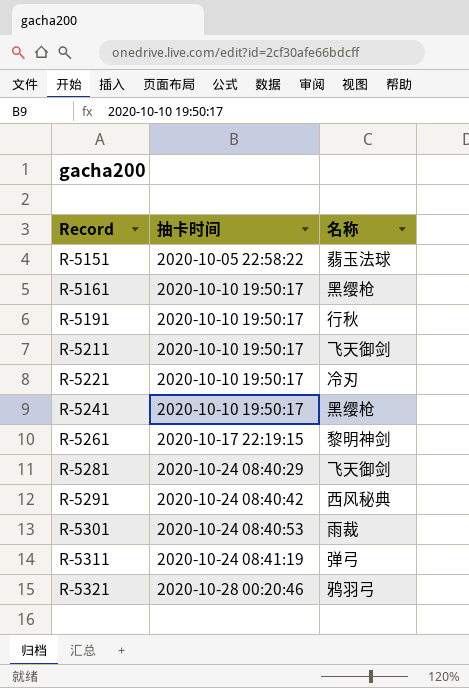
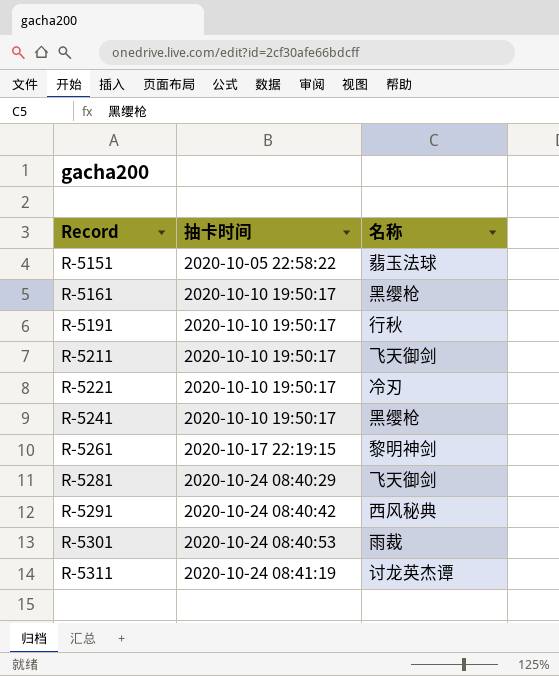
row R-5321: 2020-10-28 00:20:46 | 鸦羽弓 -> none
R-5311 | 名称: 弹弓 -> 讨龙英杰谭

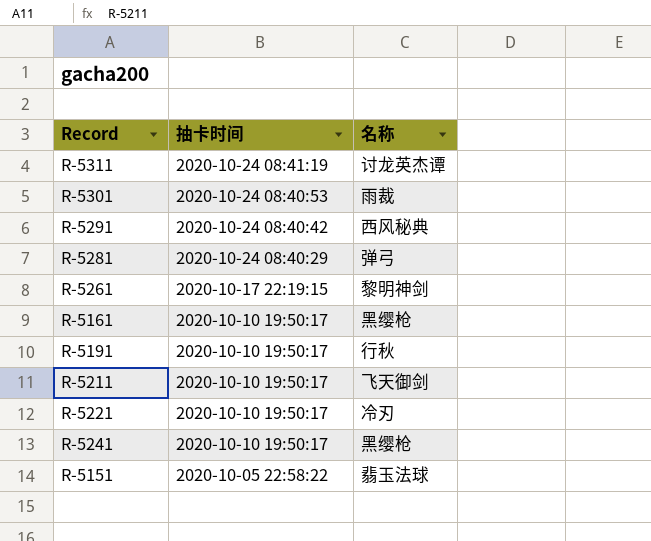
row order: Record ascending -> 抽卡时间 descending
R-5281 | 名称: 飞天御剑 -> 弹弓

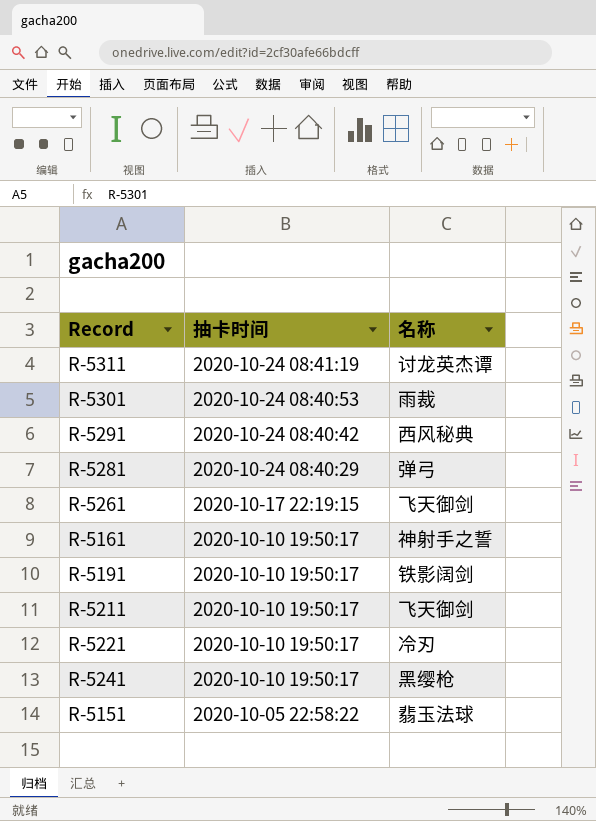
R-5261 | 名称: 黎明神剑 -> 飞天御剑
R-5161 | 名称: 黑缨枪 -> 神射手之誓
R-5191 | 名称: 行秋 -> 铁影阔剑

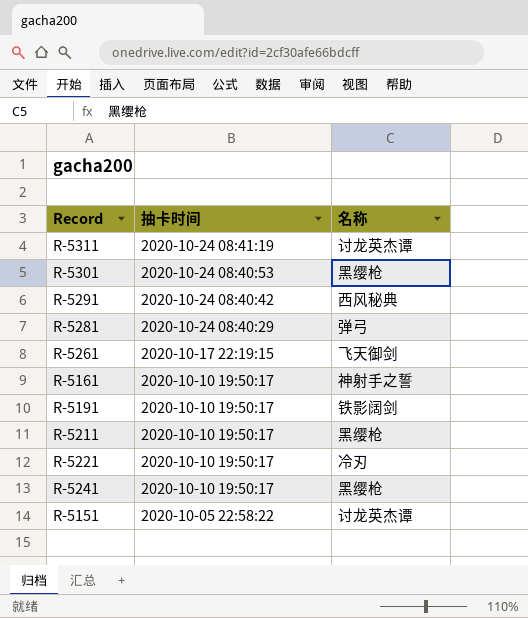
R-5301 | 名称: 雨裁 -> 黑缨枪
R-5211 | 名称: 飞天御剑 -> 黑缨枪
R-5151 | 名称: 翡玉法球 -> 讨龙英杰谭

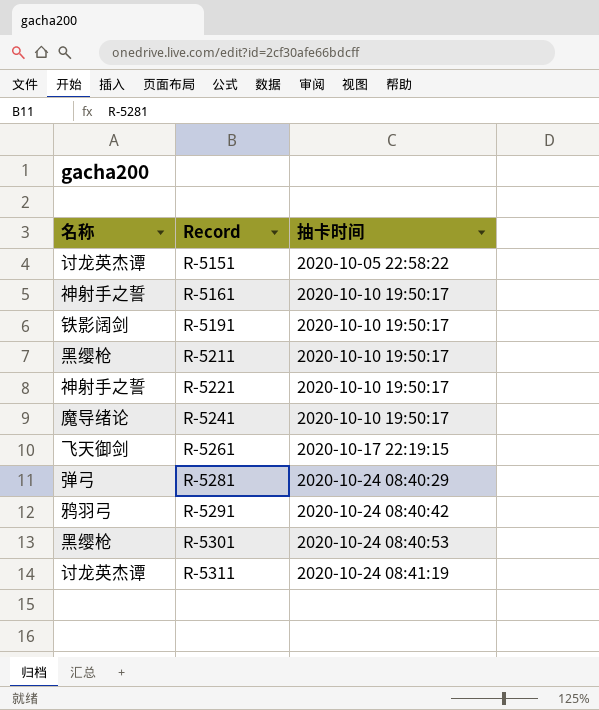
row order: 抽卡时间 descending -> Record ascending
column 名称 | position: 3 -> 1
R-5221 | 名称: 冷刃 -> 神射手之誓
R-5241 | 名称: 黑缨枪 -> 魔导绪论
R-5291 | 名称: 西风秘典 -> 鸦羽弓

